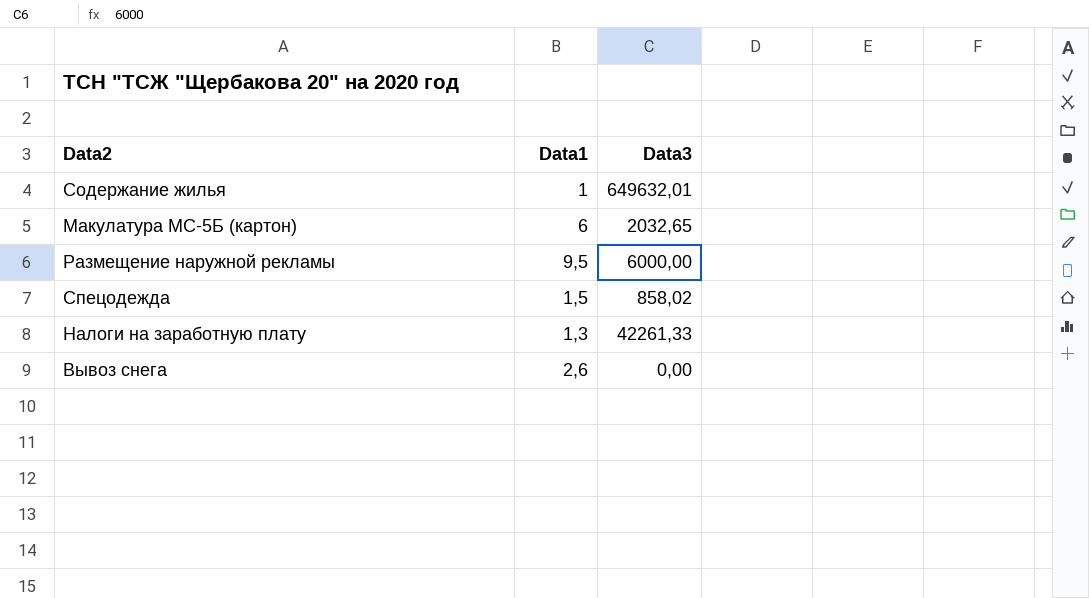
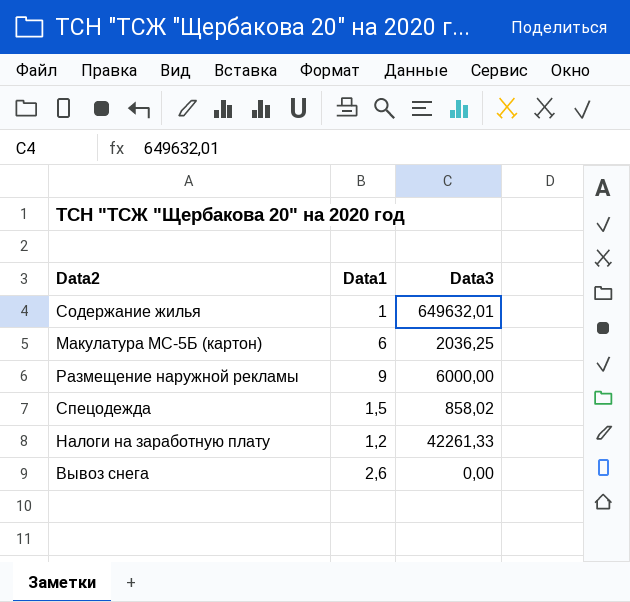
Макулатура МС-5Б (картон) | Data3: 2032,65 -> 2036,25
Размещение наружной рекламы | Data1: 9,5 -> 9
Налоги на заработную плату | Data1: 1,3 -> 1,2

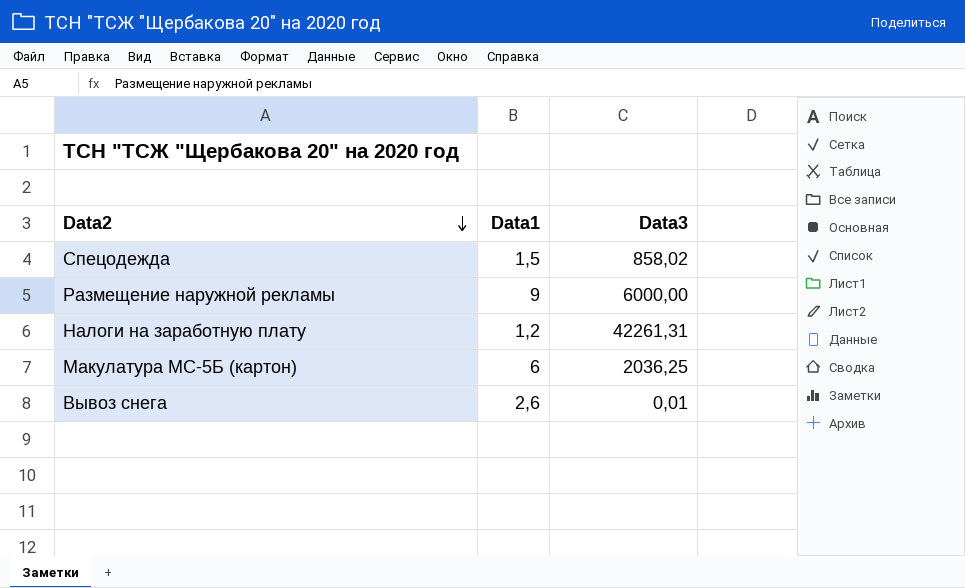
row order: none -> Data2 descending
row Содержание жилья: 1 | 649632,01 -> none
Налоги на заработную плату | Data3: 42261,33 -> 42261,31
Вывоз снега | Data3: 0,00 -> 0,01

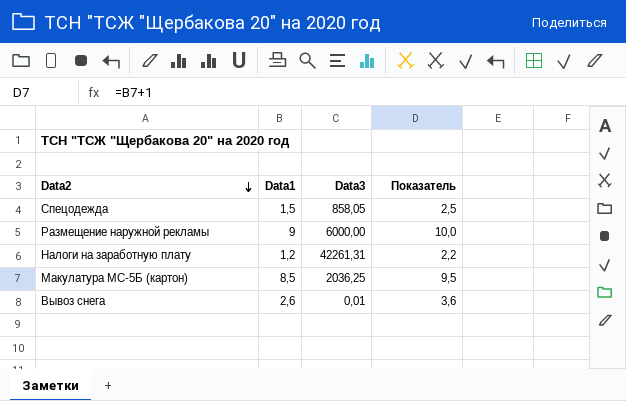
column Показатель | formula: none -> [Data1] + 1
Спецодежда | Data3: 858,02 -> 858,05
Макулатура МС-5Б (картон) | Data1: 6 -> 8,5

